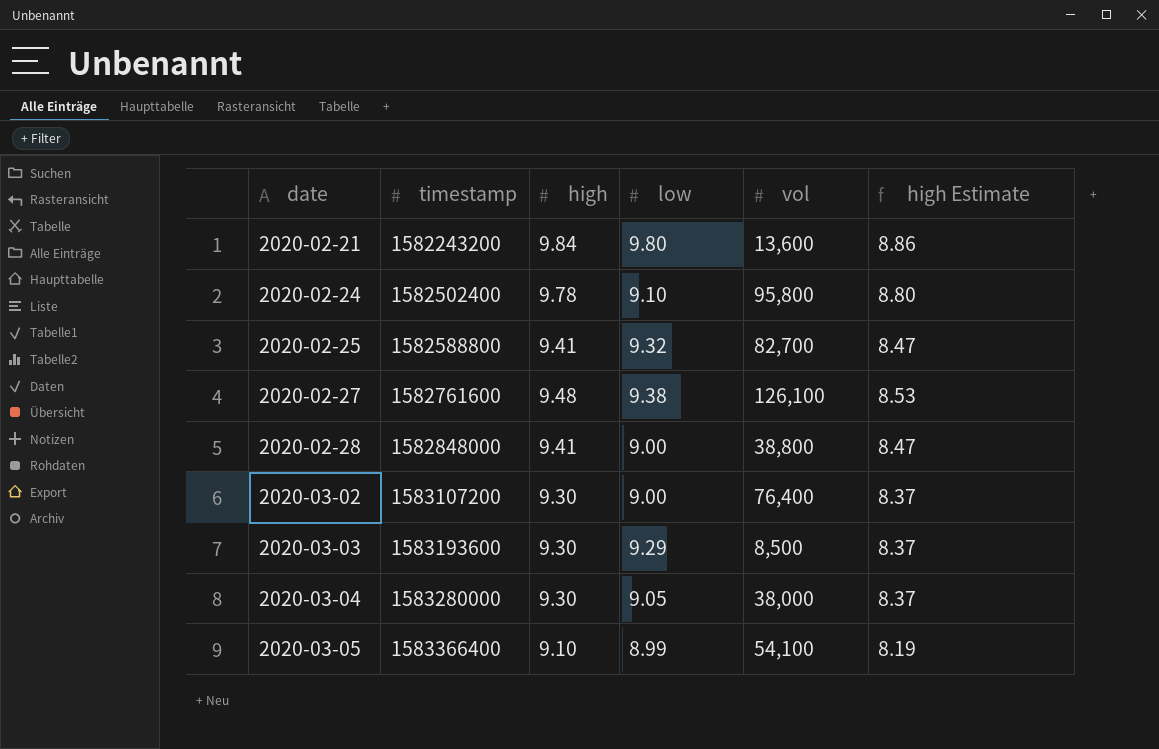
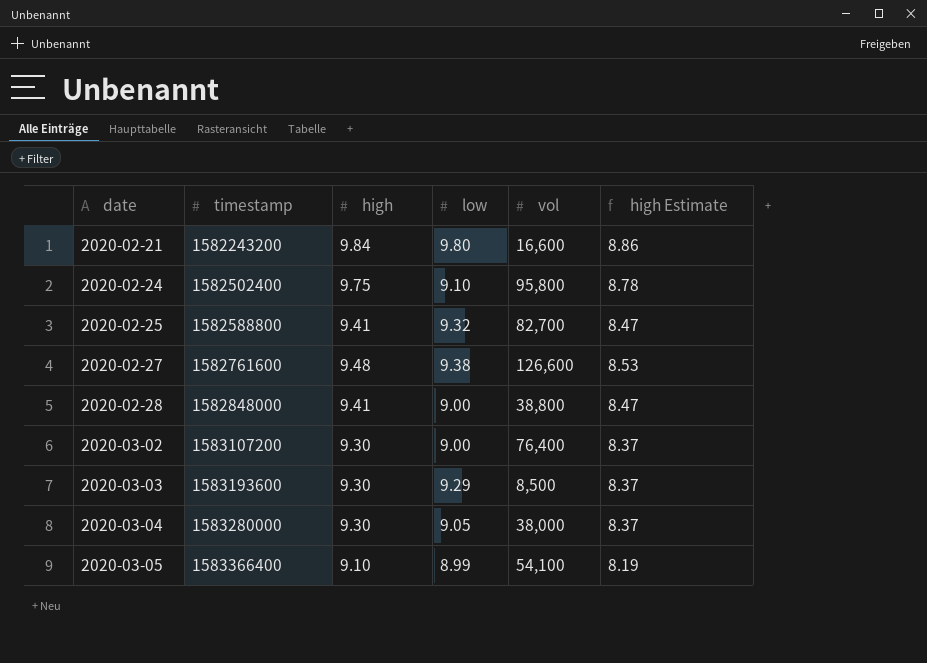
2020-02-21 | vol: 13,600 -> 16,600
2020-02-24 | high: 9.78 -> 9.75
2020-02-24 | high Estimate: 8.80 -> 8.78
2020-02-27 | vol: 126,100 -> 126,600

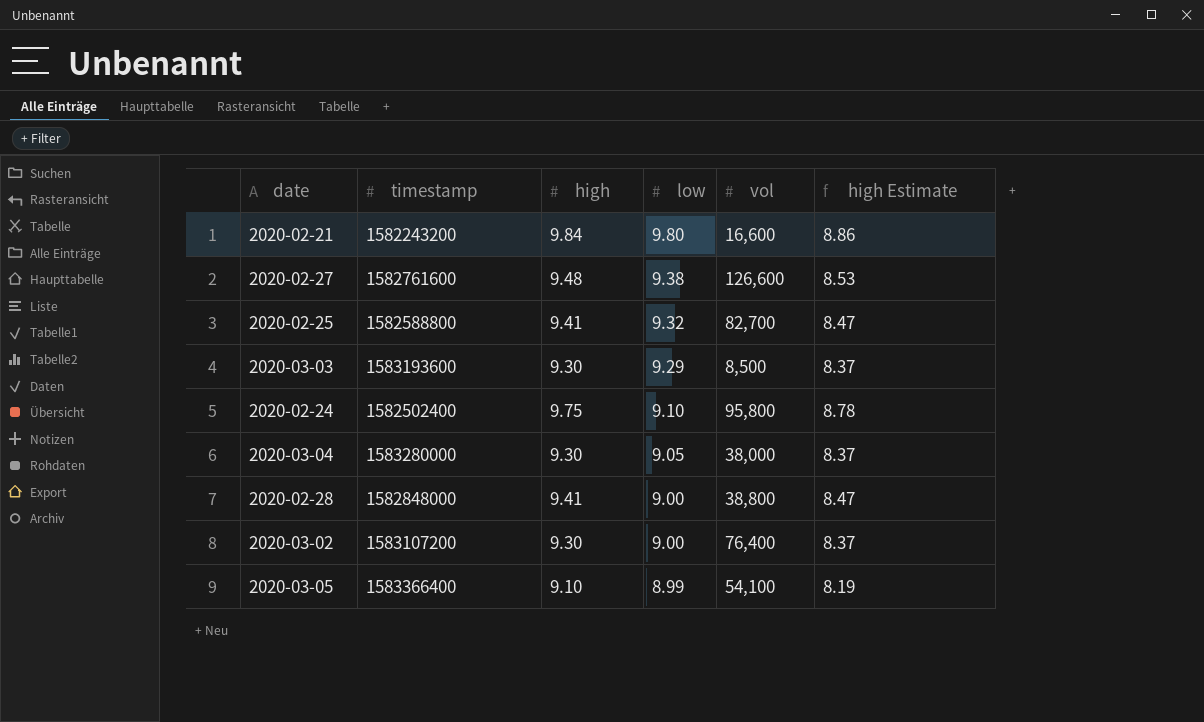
row order: date ascending -> low descending

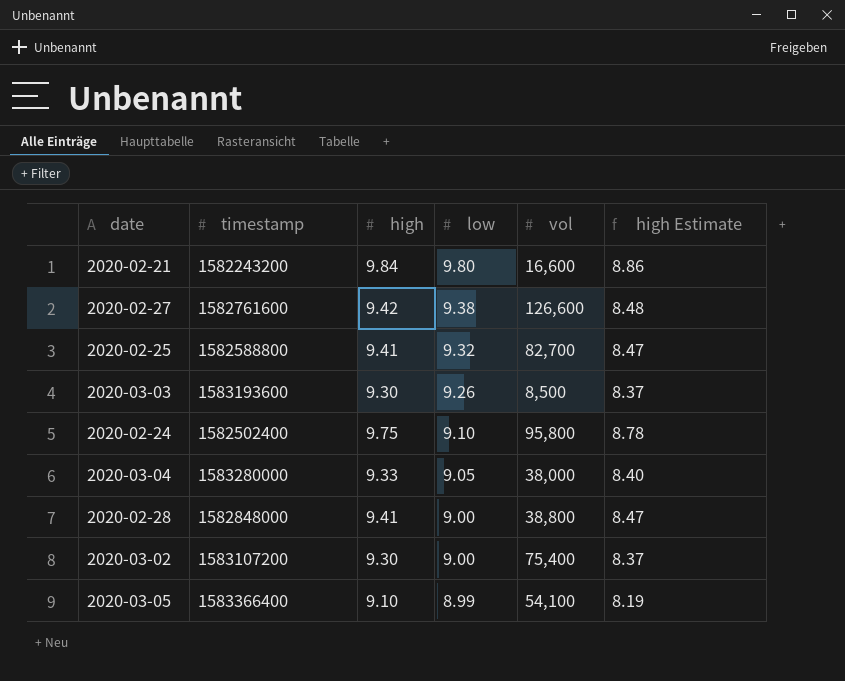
2020-02-27 | high: 9.48 -> 9.42
2020-02-27 | high Estimate: 8.53 -> 8.48
2020-03-03 | low: 9.29 -> 9.26
2020-03-04 | high: 9.30 -> 9.33
2020-03-04 | high Estimate: 8.37 -> 8.40
2020-03-02 | vol: 76,400 -> 75,400

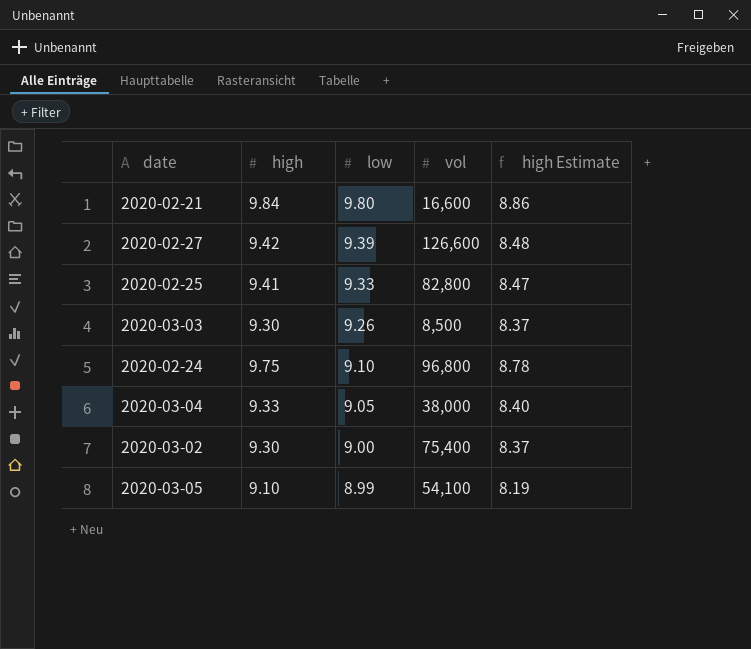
column timestamp | position: 2 -> none
row 2020-02-28: 1582848000 | 9.41 | 9.00 | 38,800 | 8.47 -> none
2020-02-27 | low: 9.38 -> 9.39
2020-02-25 | low: 9.32 -> 9.33
2020-02-25 | vol: 82,700 -> 82,800
2020-02-24 | vol: 95,800 -> 96,800

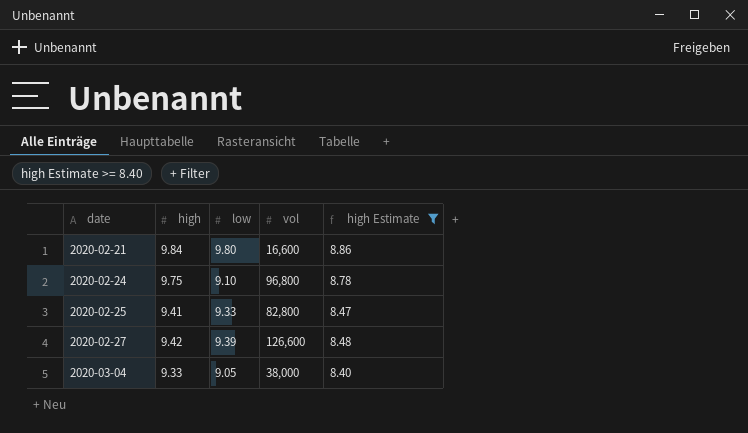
filter: none -> high Estimate >= 8.40
row order: low descending -> date ascending

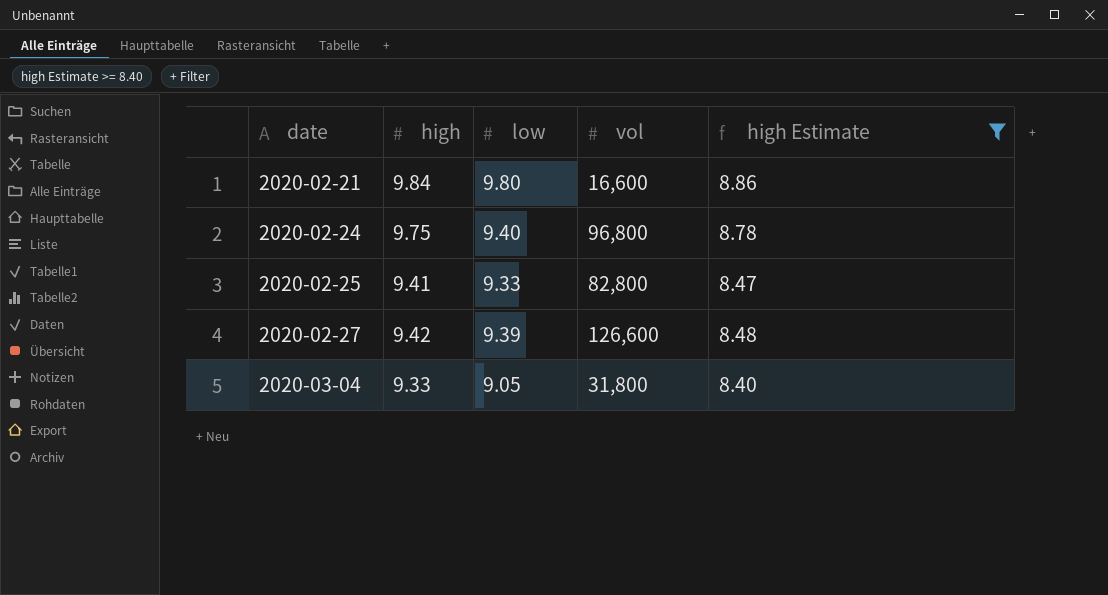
2020-02-24 | low: 9.10 -> 9.40
2020-03-04 | vol: 38,000 -> 31,800

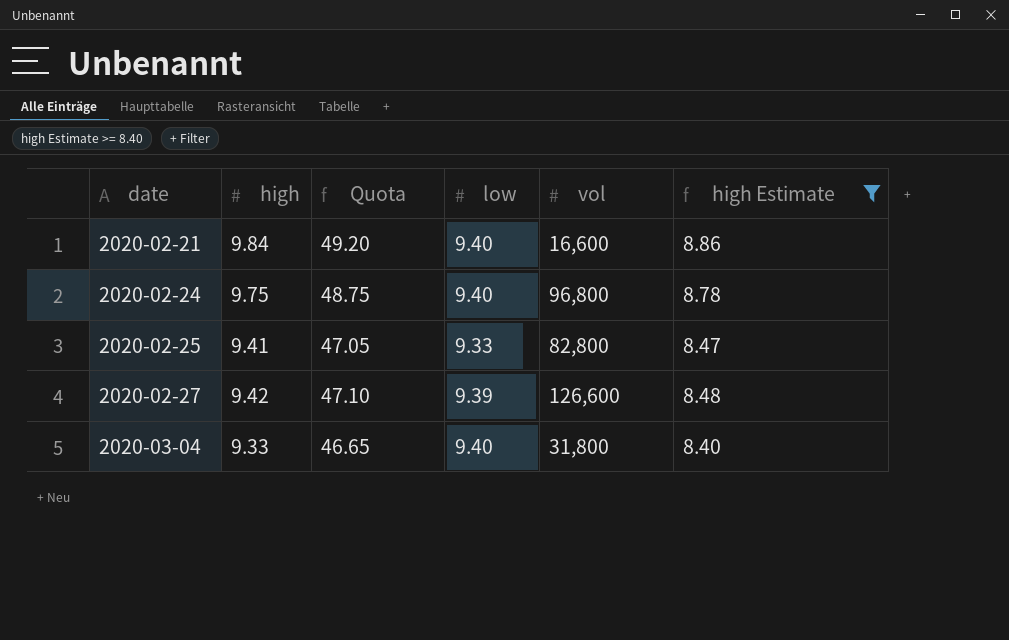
column Quota | formula: none -> [high] * 5
2020-02-21 | low: 9.80 -> 9.40
2020-03-04 | low: 9.05 -> 9.40

